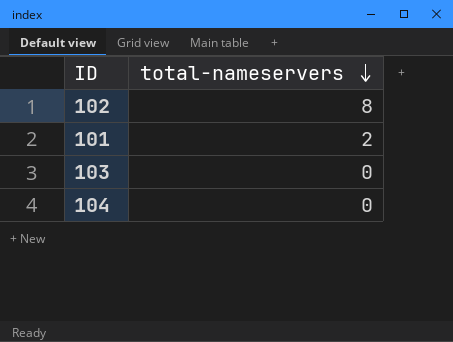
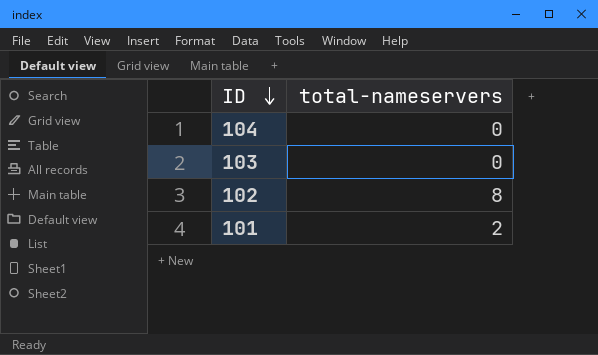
row order: total-nameservers descending -> ID descending

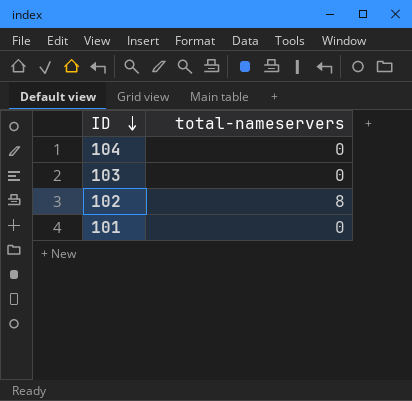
101 | total-nameservers: 2 -> 0

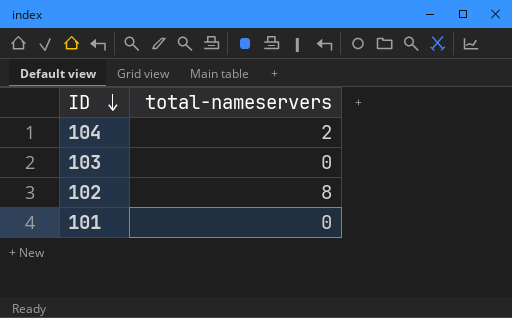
104 | total-nameservers: 0 -> 2

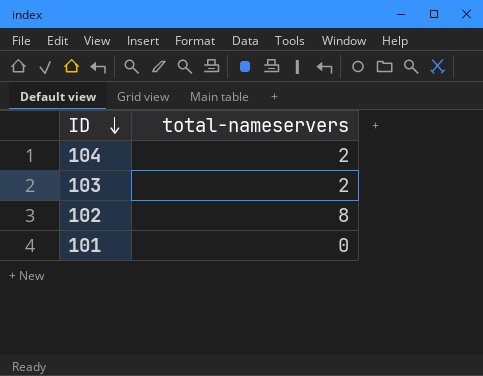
103 | total-nameservers: 0 -> 2

